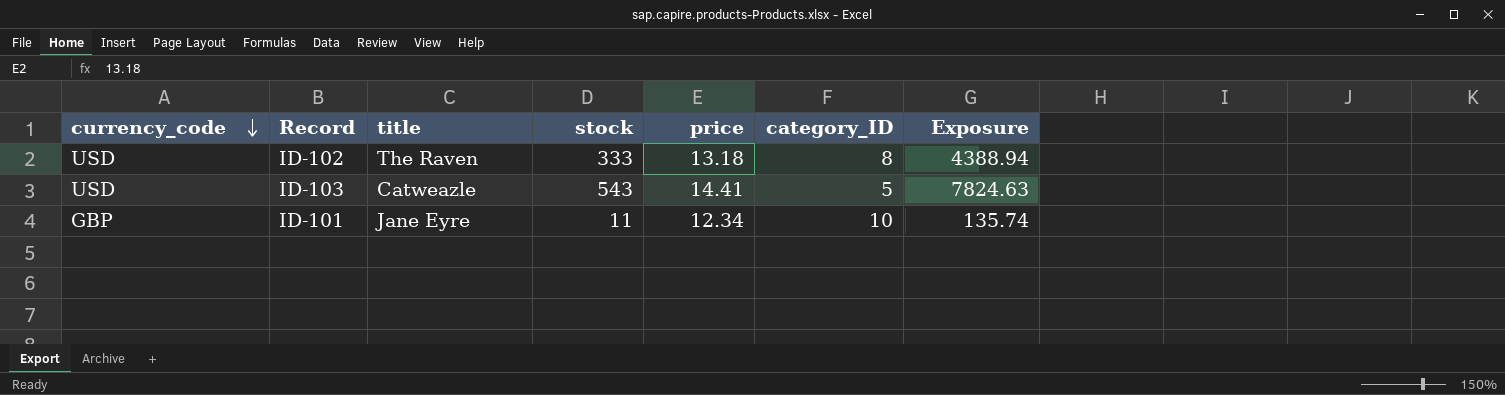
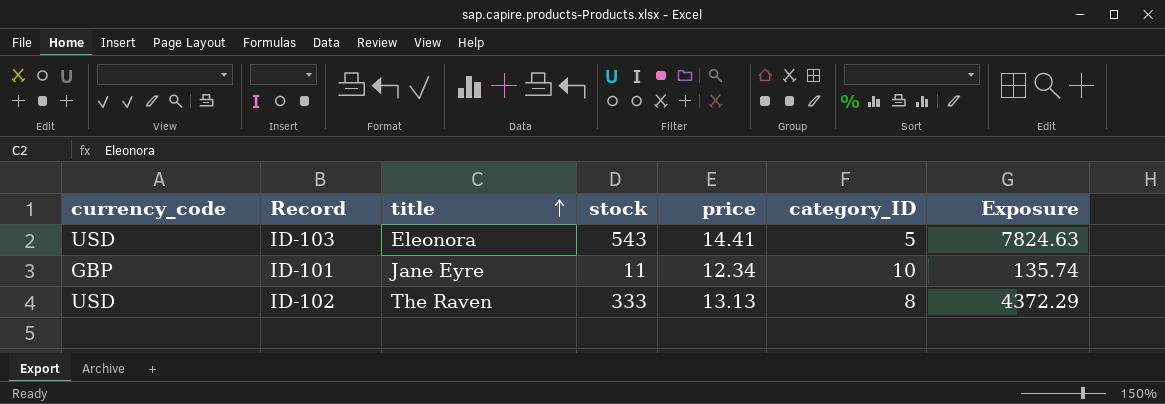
row order: currency_code descending -> title ascending
ID-103 | title: Catweazle -> Eleonora
ID-102 | price: 13.18 -> 13.13
ID-102 | Exposure: 4388.94 -> 4372.29

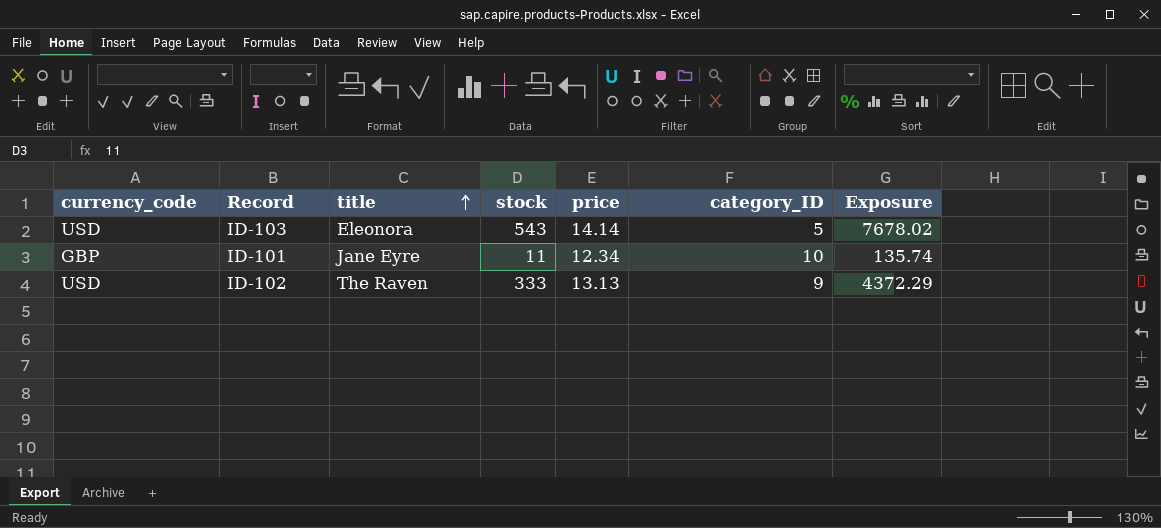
ID-103 | price: 14.41 -> 14.14
ID-103 | Exposure: 7824.63 -> 7678.02
ID-102 | category_ID: 8 -> 9

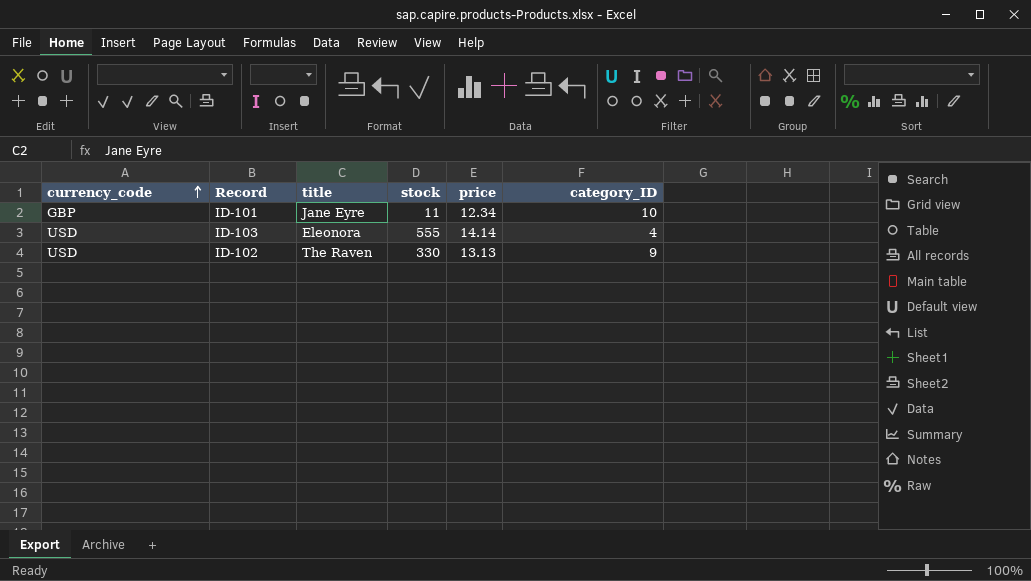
row order: title ascending -> currency_code ascending
column Exposure | formula: [stock] * [price] -> none
ID-103 | stock: 543 -> 555
ID-103 | category_ID: 5 -> 4
ID-102 | stock: 333 -> 330

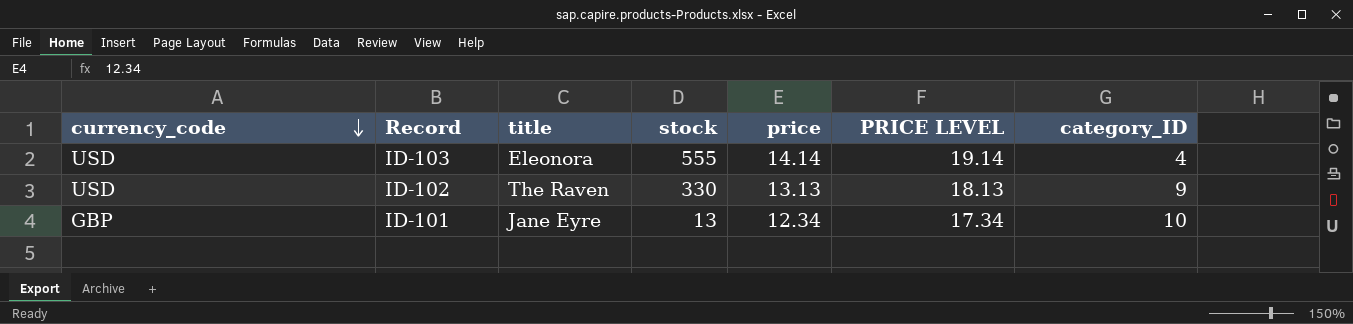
row order: currency_code ascending -> currency_code descending
column PRICE LEVEL | formula: none -> [price] + 5
ID-101 | stock: 11 -> 13

